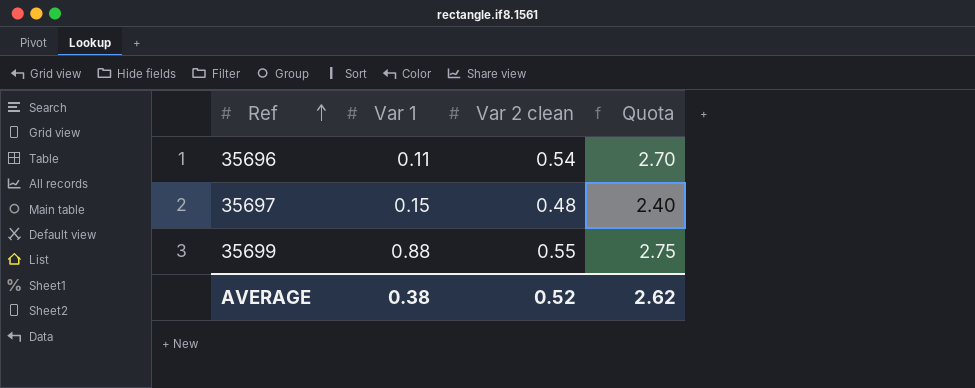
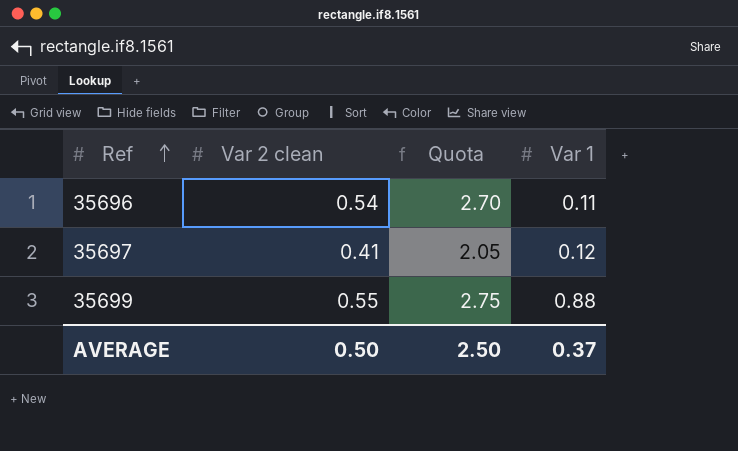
column Var 1 | position: 2 -> 4
35697 | Var 2 clean: 0.48 -> 0.41
35697 | Quota: 2.40 -> 2.05
35697 | Var 1: 0.15 -> 0.12
AVERAGE | Var 2 clean: 0.52 -> 0.50
AVERAGE | Quota: 2.62 -> 2.50
AVERAGE | Var 1: 0.38 -> 0.37

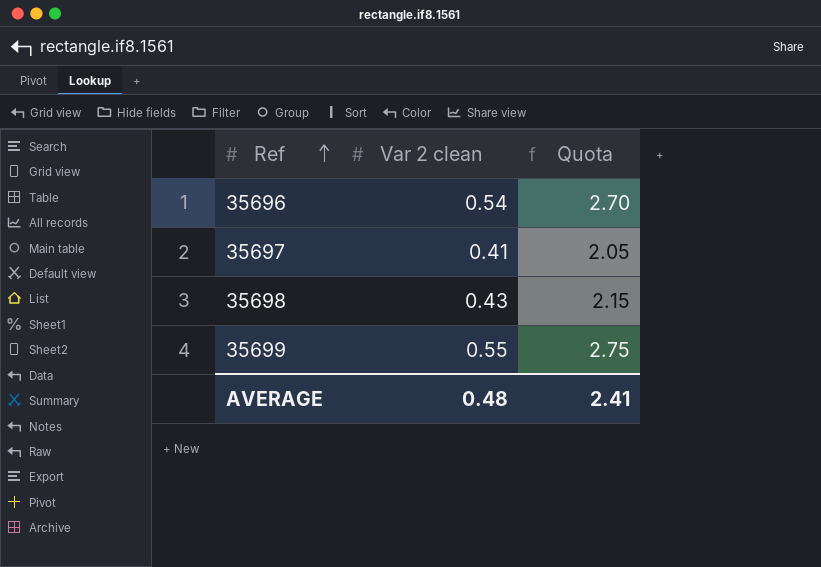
column Var 1 | position: 4 -> none
row 35698: none -> 0.43 | 2.15
AVERAGE | Var 2 clean: 0.50 -> 0.48
AVERAGE | Quota: 2.50 -> 2.41

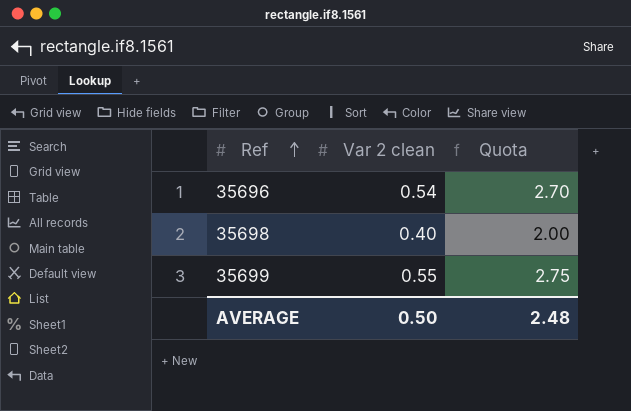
row 35697: 0.41 | 2.05 -> none
35698 | Var 2 clean: 0.43 -> 0.40
35698 | Quota: 2.15 -> 2.00
AVERAGE | Var 2 clean: 0.48 -> 0.50
AVERAGE | Quota: 2.41 -> 2.48

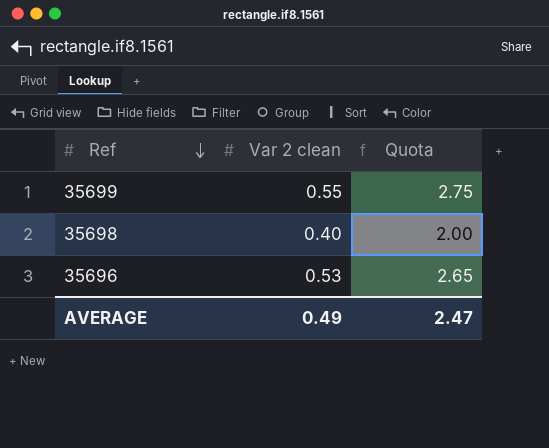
row order: Ref ascending -> Ref descending
35696 | Var 2 clean: 0.54 -> 0.53
35696 | Quota: 2.70 -> 2.65
AVERAGE | Var 2 clean: 0.50 -> 0.49
AVERAGE | Quota: 2.48 -> 2.47

